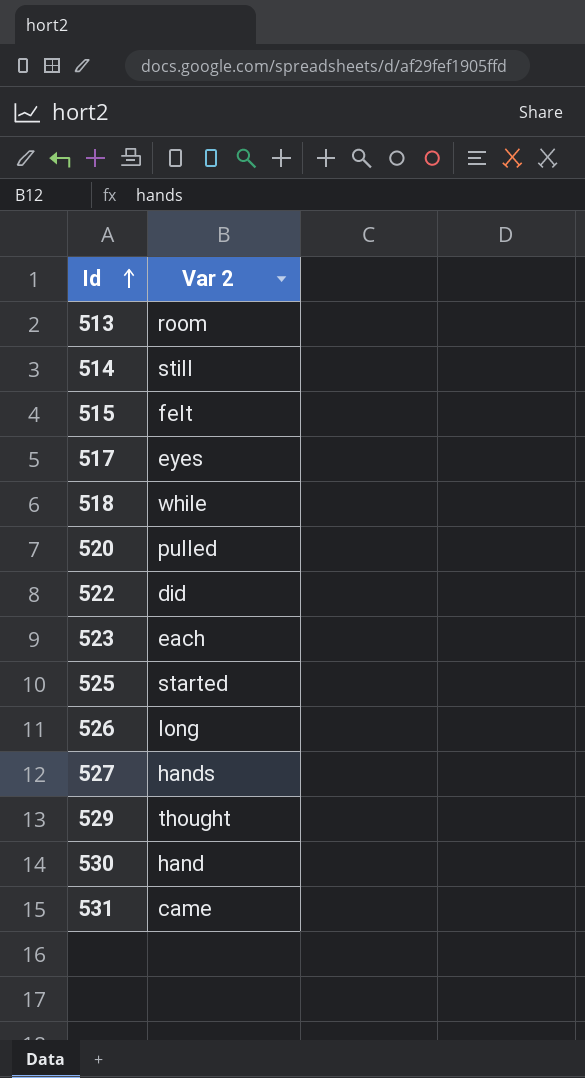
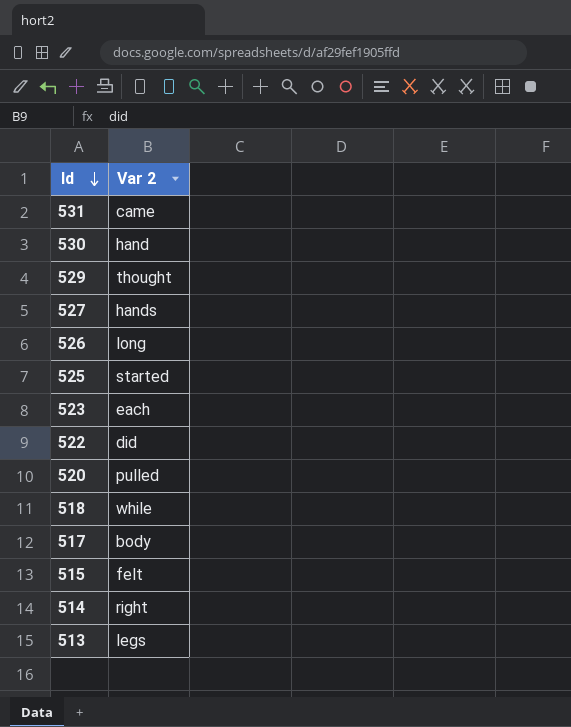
row order: Id ascending -> Id descending
517 | Var 2: eyes -> body
514 | Var 2: still -> right
513 | Var 2: room -> legs

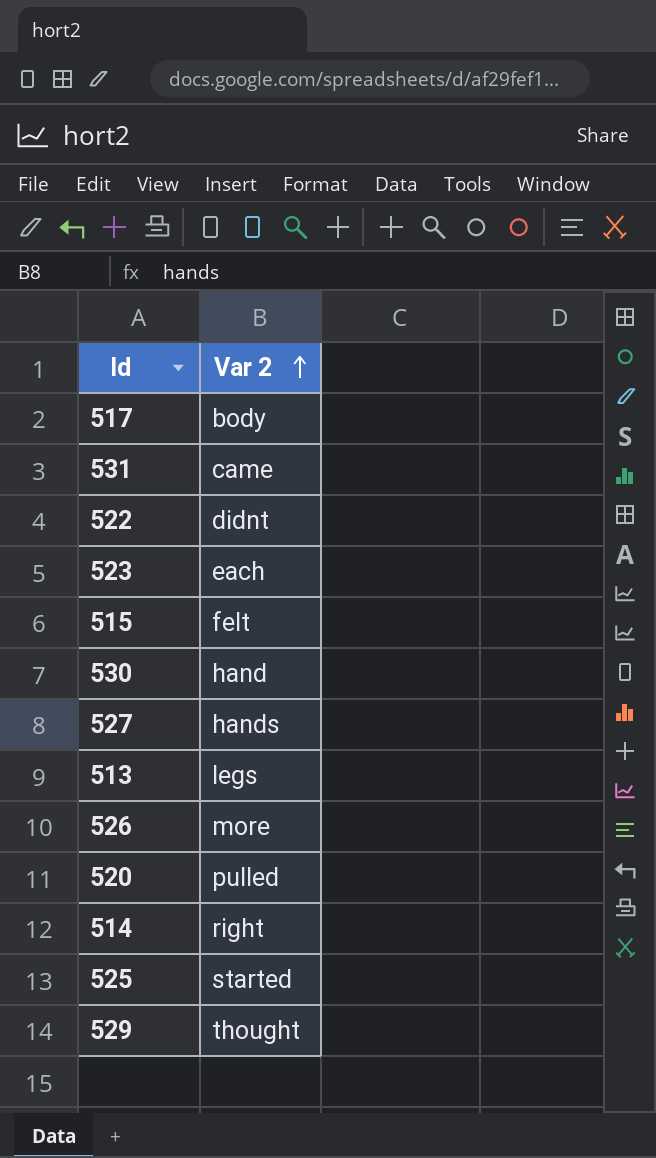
row order: Id descending -> Var 2 ascending
row 518: while -> none
522 | Var 2: did -> didnt
526 | Var 2: long -> more

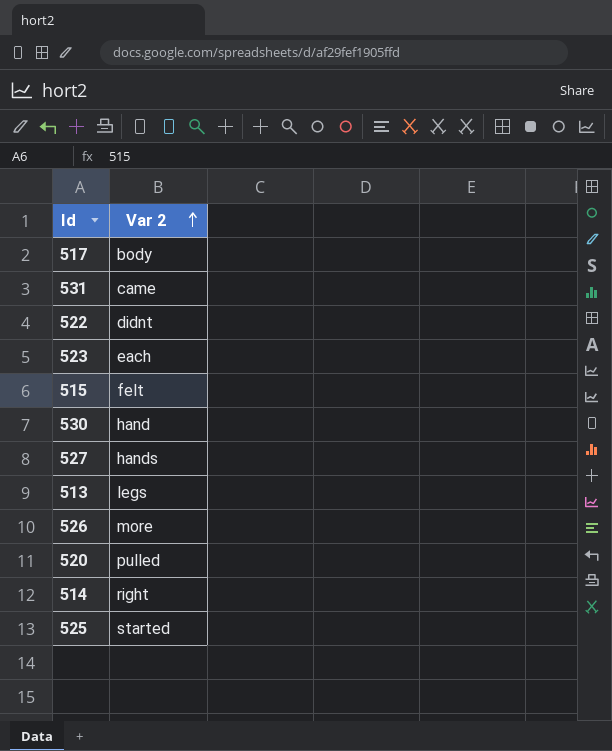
row 529: thought -> none

